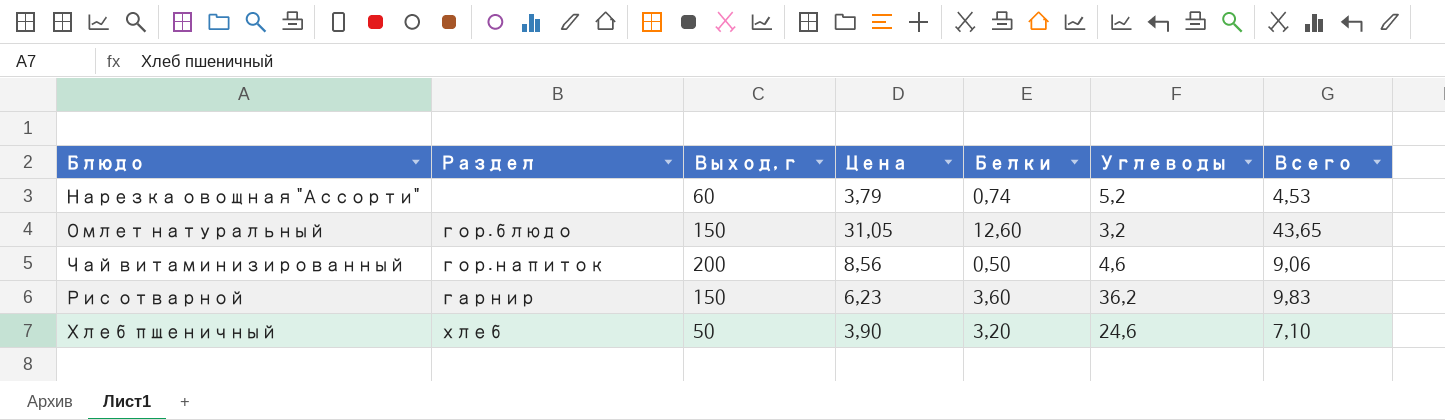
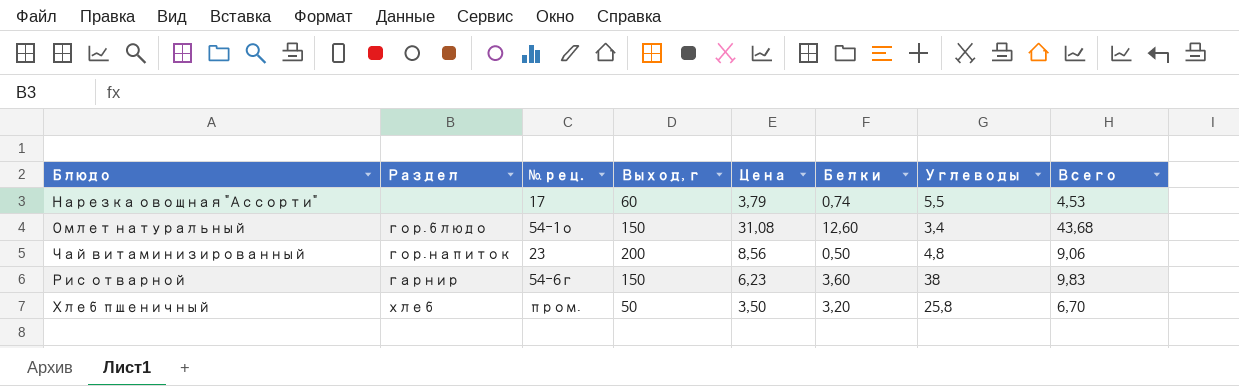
column № рец. | position: none -> 3
Нарезка овощная "Ассорти" | Углеводы: 5,2 -> 5,5
Омлет натуральный | Цена: 31,05 -> 31,08
Омлет натуральный | Углеводы: 3,2 -> 3,4
Омлет натуральный | Всего: 43,65 -> 43,68
Чай витаминизированный | Углеводы: 4,6 -> 4,8
Рис отварной | Углеводы: 36,2 -> 38
Хлеб пшеничный | Цена: 3,90 -> 3,50
Хлеб пшеничный | Углеводы: 24,6 -> 25,8
Хлеб пшеничный | Всего: 7,10 -> 6,70

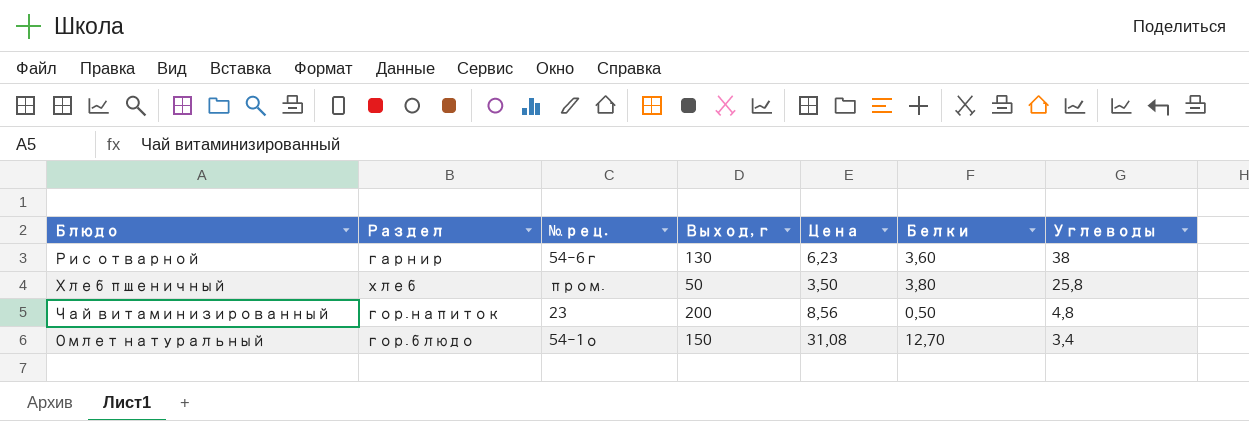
row order: none -> Углеводы descending
column Всего | formula: [Цена] + [Белки] -> none
row Нарезка овощная "Ассорти": none | 17 | 60 | 3,79 | 0,74 | 5,5 | 4,53 -> none
Рис отварной | Выход, г: 150 -> 130
Хлеб пшеничный | Белки: 3,20 -> 3,80
Омлет натуральный | Белки: 12,60 -> 12,70

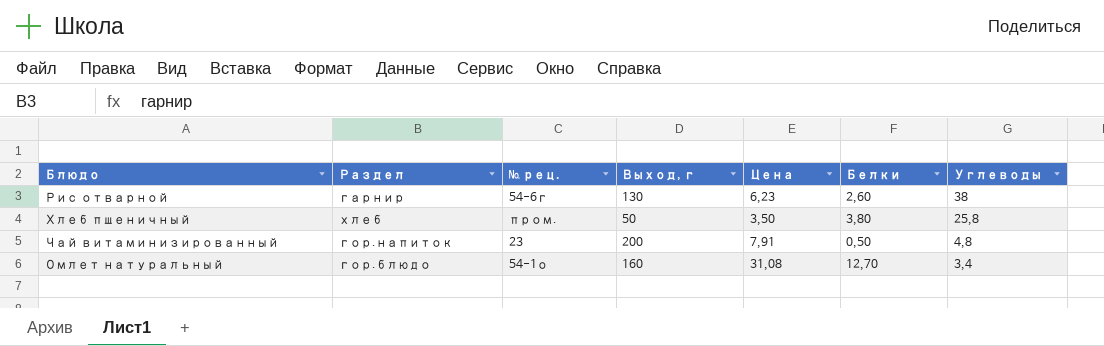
Рис отварной | Белки: 3,60 -> 2,60
Чай витаминизированный | Цена: 8,56 -> 7,91
Омлет натуральный | Выход, г: 150 -> 160

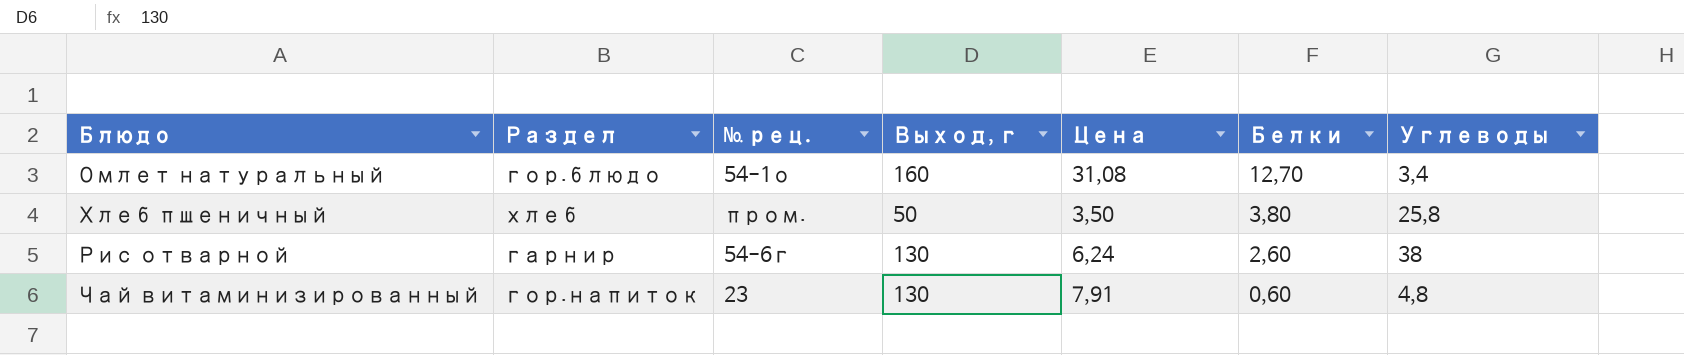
row order: Углеводы descending -> Белки descending
Рис отварной | Цена: 6,23 -> 6,24
Чай витаминизированный | Выход, г: 200 -> 130
Чай витаминизированный | Белки: 0,50 -> 0,60

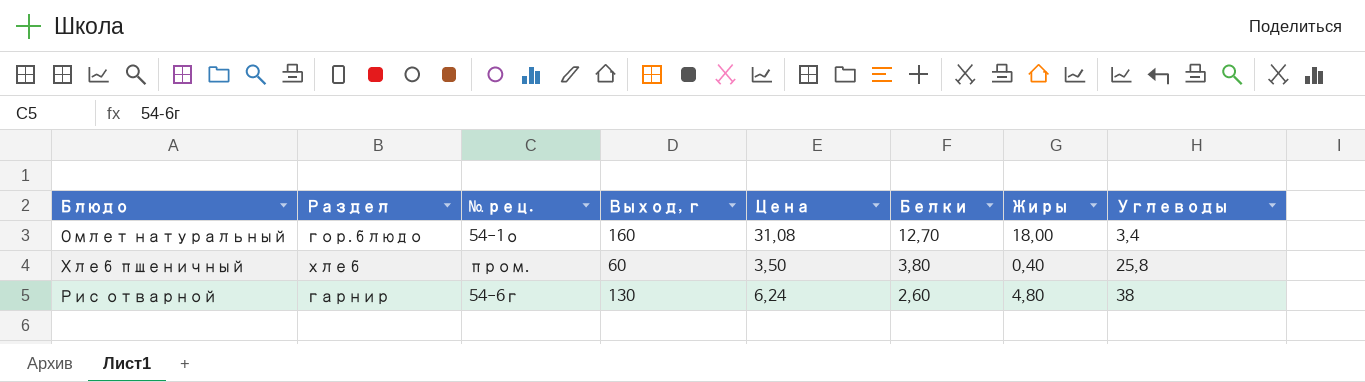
column Жиры | position: none -> 7
row Чай витаминизированный: гор.напиток | 23 | 130 | 7,91 | 0,60 | 4,8 -> none
Хлеб пшеничный | Выход, г: 50 -> 60

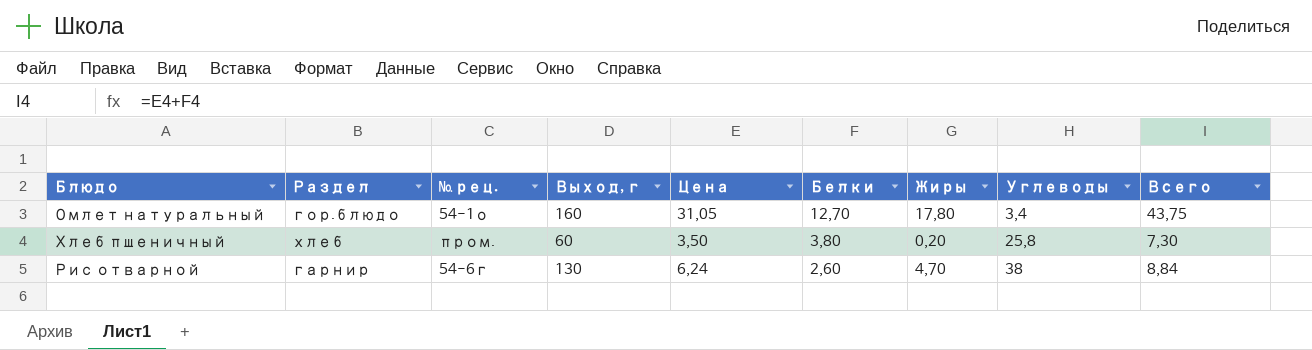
column Всего | formula: none -> [Цена] + [Белки]
Омлет натуральный | Цена: 31,08 -> 31,05
Омлет натуральный | Жиры: 18,00 -> 17,80
Хлеб пшеничный | Жиры: 0,40 -> 0,20
Рис отварной | Жиры: 4,80 -> 4,70

